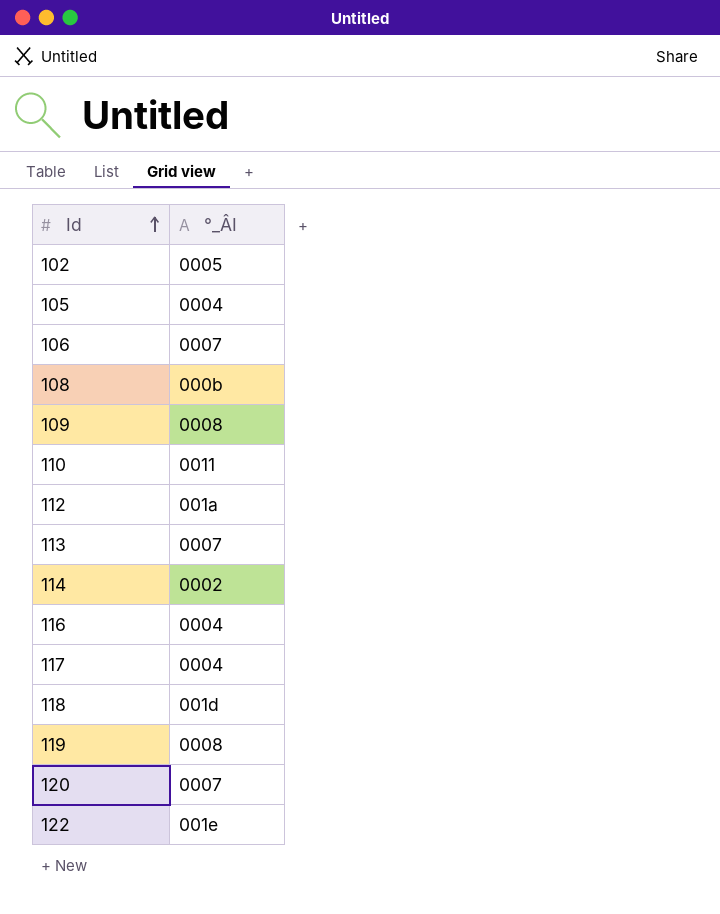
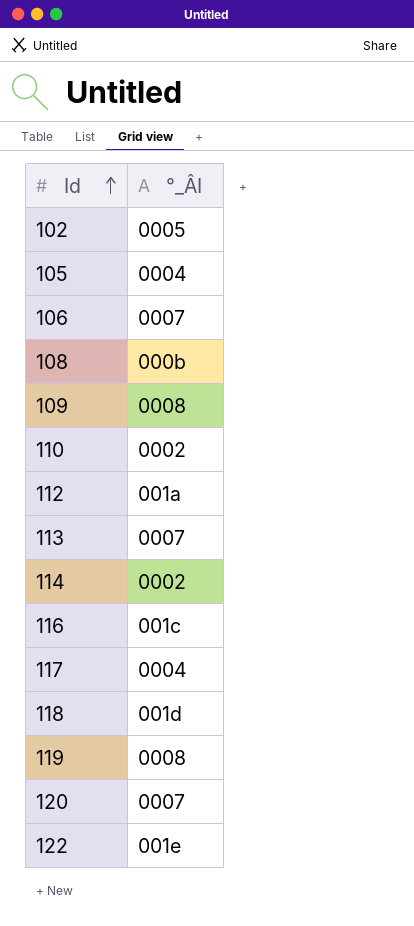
110 | °_ÂI: 0011 -> 0002
116 | °_ÂI: 0004 -> 001c

